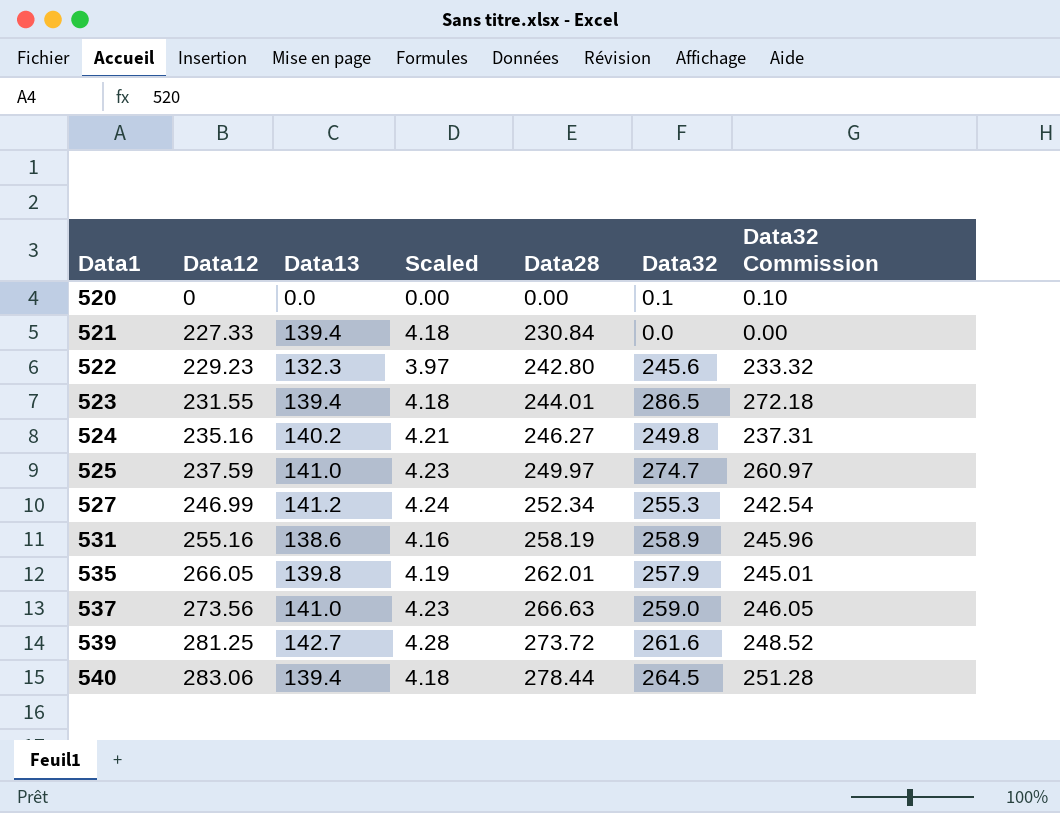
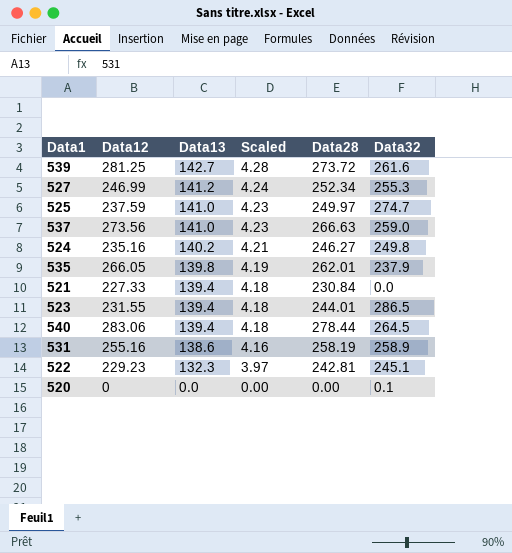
row order: Data1 ascending -> Data13 descending
column Data32 Commission | formula: [Data32] * 0.95 -> none
535 | Data32: 257.9 -> 237.9
522 | Data28: 242.80 -> 242.81
522 | Data32: 245.6 -> 245.1

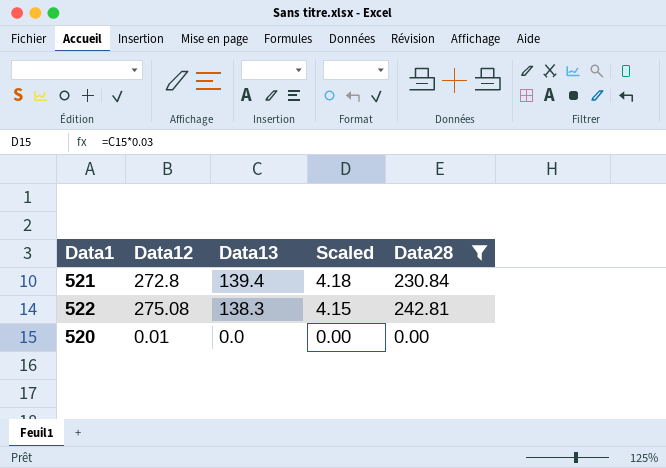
filter: none -> Data28 <= 242.81
column Data32 | position: 6 -> none
521 | Data12: 227.33 -> 272.8
522 | Data12: 229.23 -> 275.08
522 | Data13: 132.3 -> 138.3
522 | Scaled: 3.97 -> 4.15
520 | Data12: 0 -> 0.01

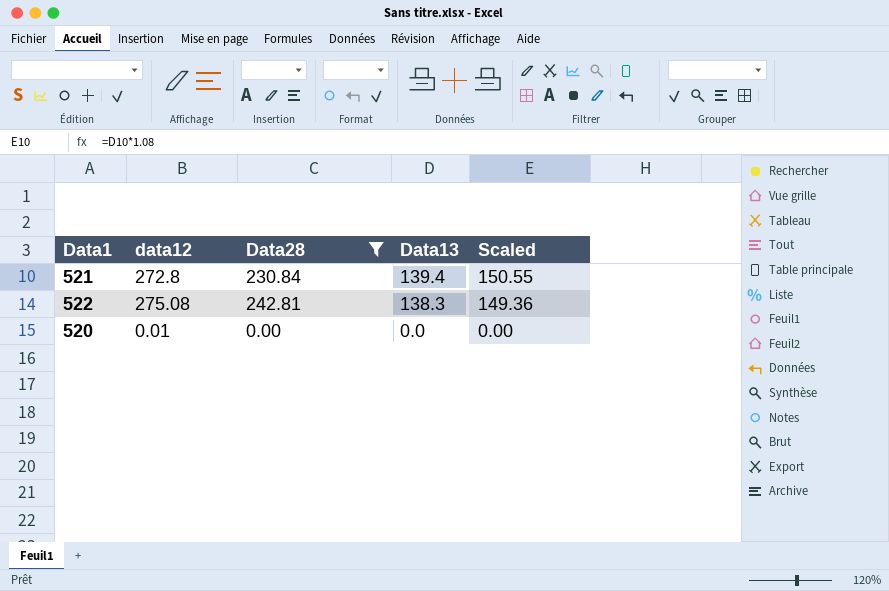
column name: Data12 -> data12
column Data28 | position: 5 -> 3
column Scaled | formula: [Data13] * 0.03 -> [Data13] * 1.08

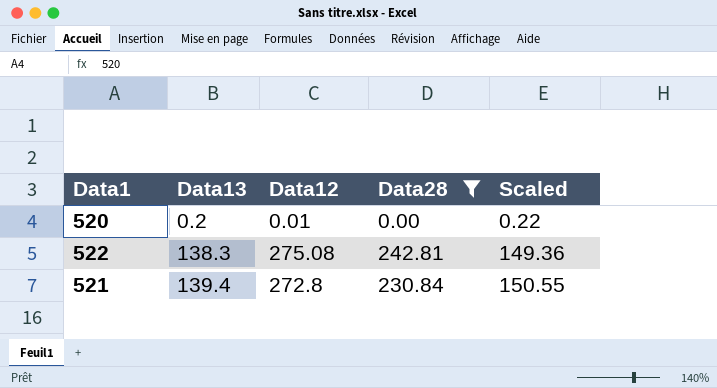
row order: Data13 descending -> Data13 ascending
column Data13 | position: 4 -> 2
column name: data12 -> Data12
520 | Data13: 0.0 -> 0.2
520 | Scaled: 0.00 -> 0.22

